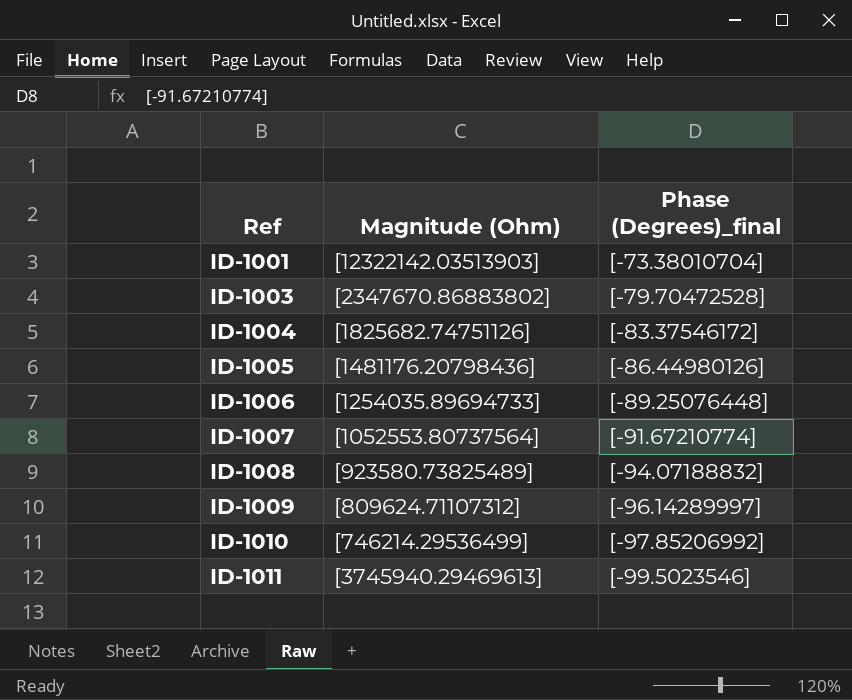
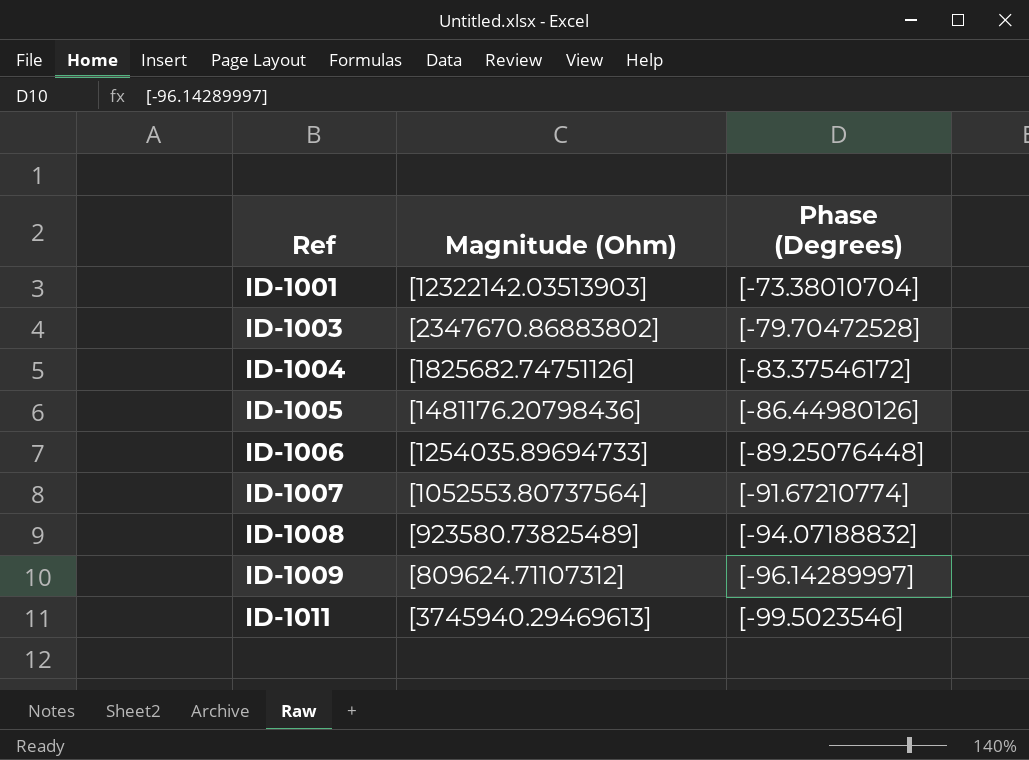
column name: Phase (Degrees)_final -> Phase (Degrees)
row ID-1010: [746214.29536499] | [-97.85206992] -> none

